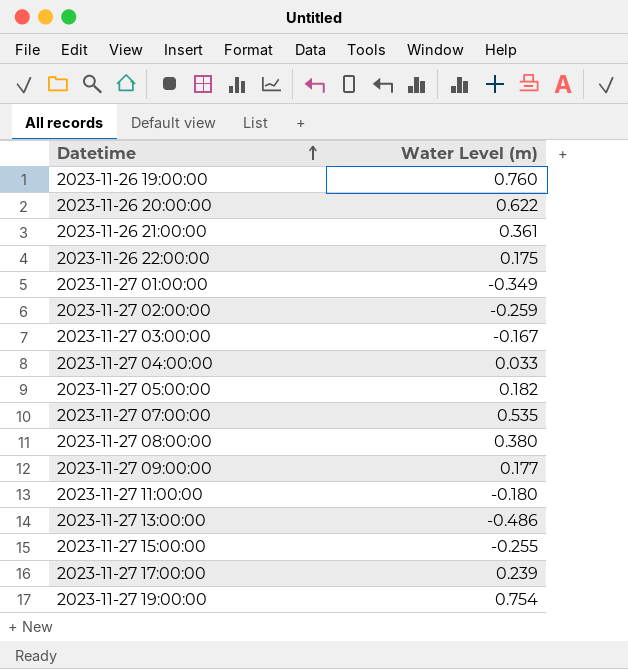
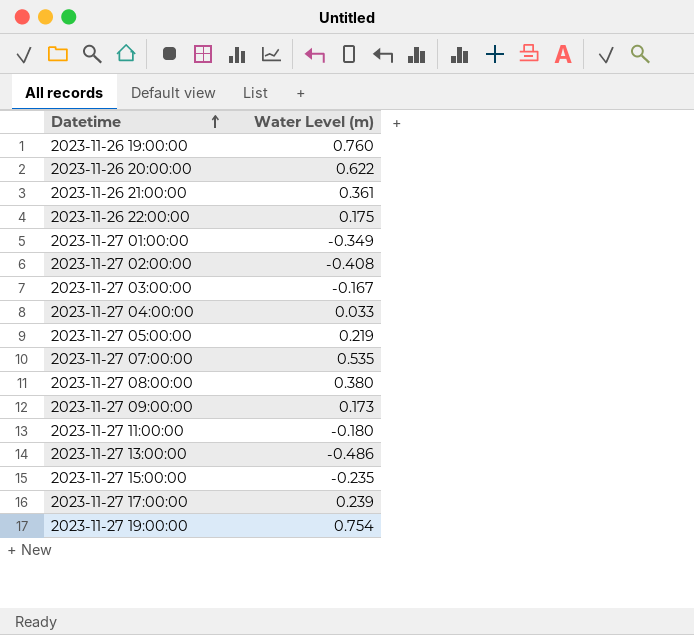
2023-11-27 02:00:00 | Water Level (m): -0.259 -> -0.408
2023-11-27 05:00:00 | Water Level (m): 0.182 -> 0.219
2023-11-27 09:00:00 | Water Level (m): 0.177 -> 0.173
2023-11-27 15:00:00 | Water Level (m): -0.255 -> -0.235

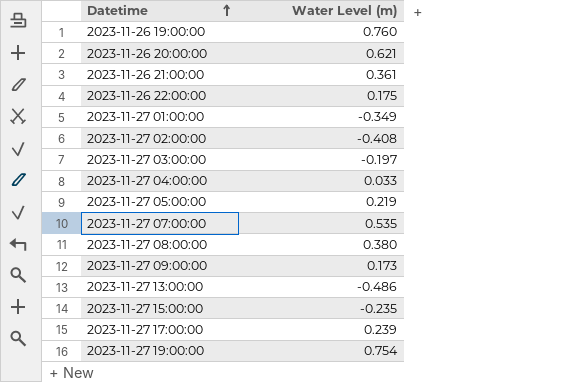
row 2023-11-27 11:00:00: -0.180 -> none
2023-11-26 20:00:00 | Water Level (m): 0.622 -> 0.621
2023-11-27 03:00:00 | Water Level (m): -0.167 -> -0.197

